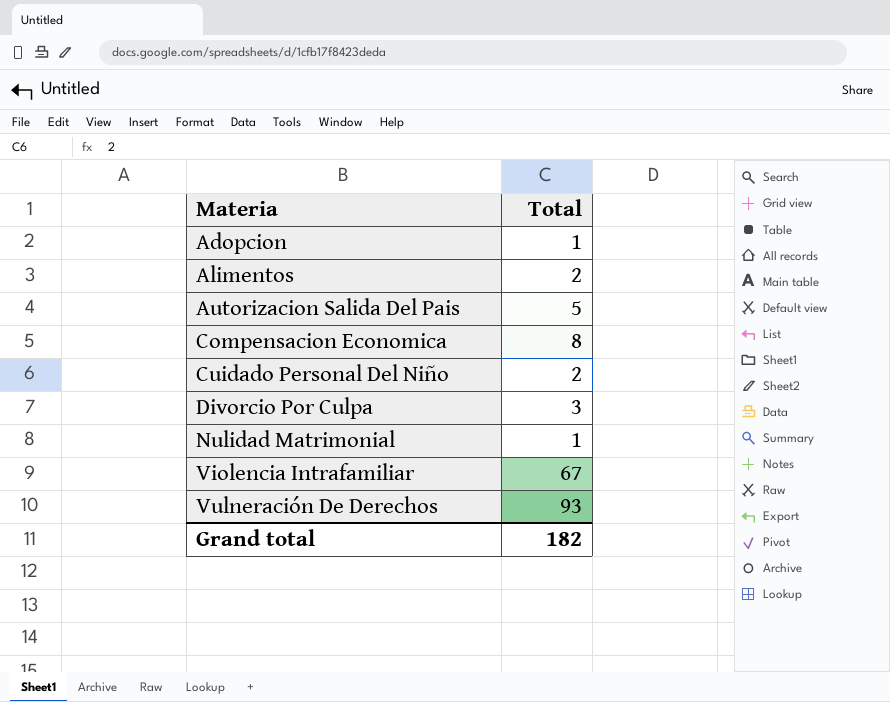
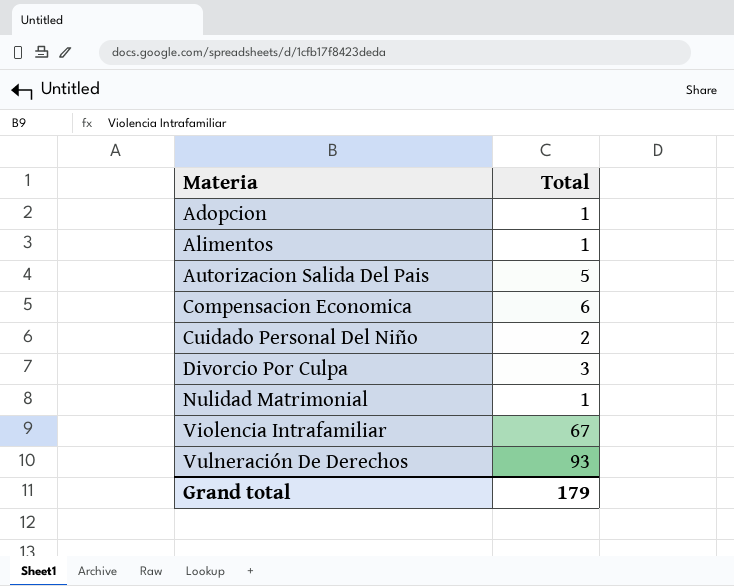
Alimentos | Total: 2 -> 1
Compensacion Economica | Total: 8 -> 6
Grand total | Total: 182 -> 179

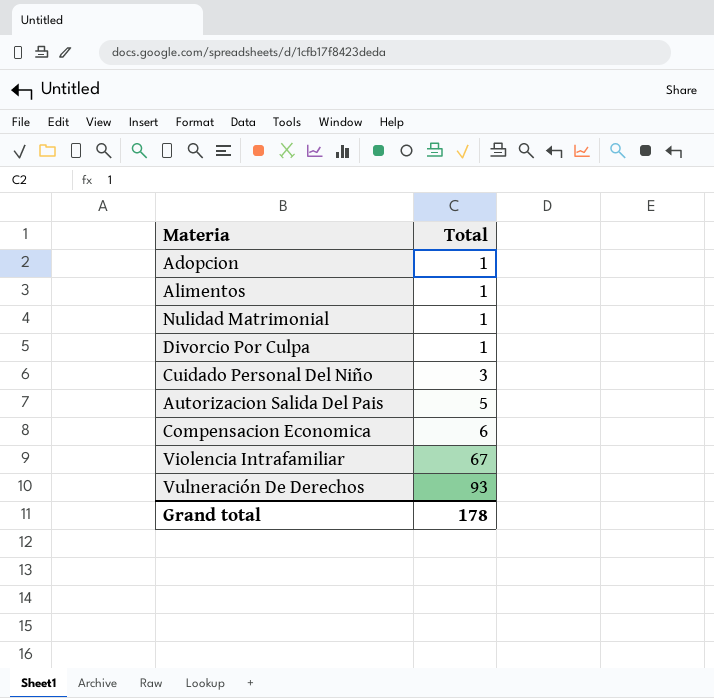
row order: Materia ascending -> Total ascending
Divorcio Por Culpa | Total: 3 -> 1
Cuidado Personal Del Niño | Total: 2 -> 3
Grand total | Total: 179 -> 178

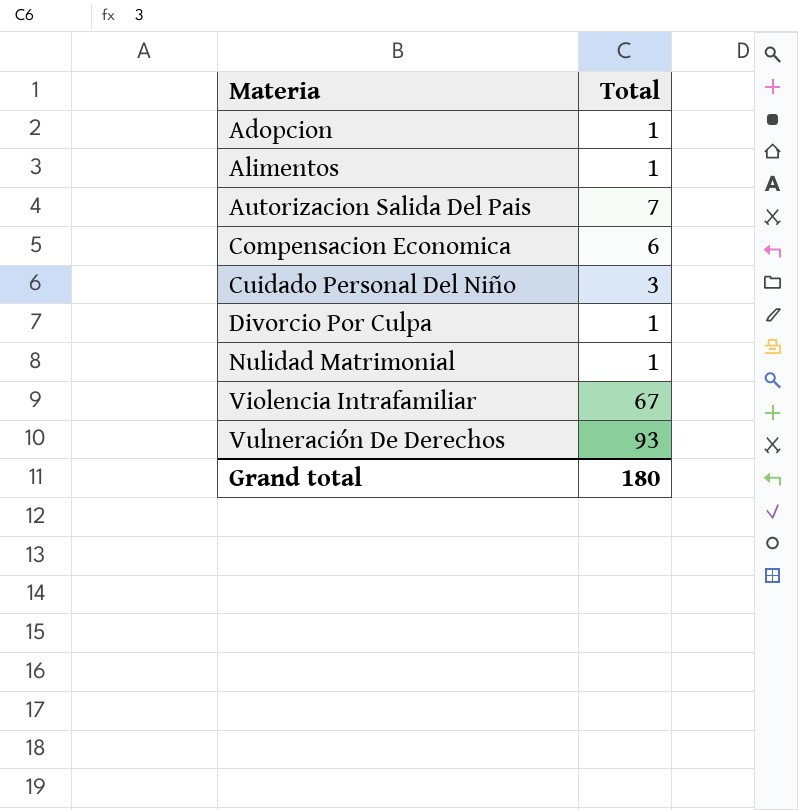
row order: Total ascending -> Materia ascending
Autorizacion Salida Del Pais | Total: 5 -> 7
Grand total | Total: 178 -> 180

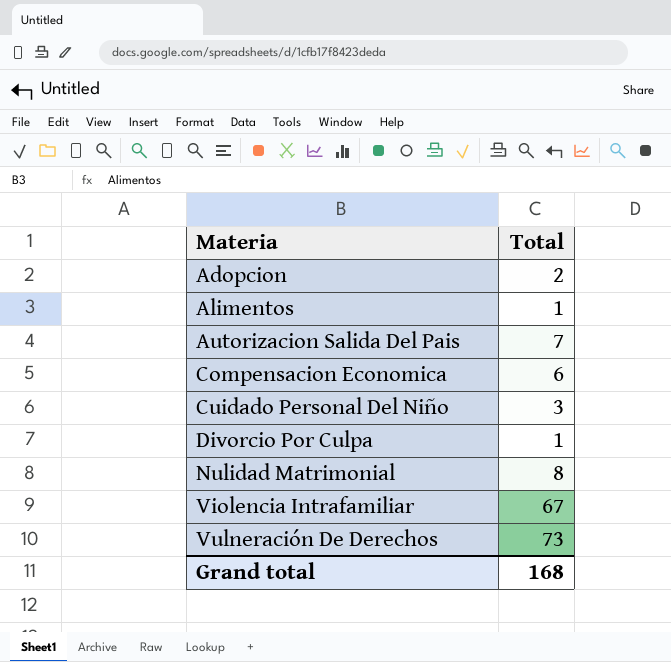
Adopcion | Total: 1 -> 2
Nulidad Matrimonial | Total: 1 -> 8
Vulneración De Derechos | Total: 93 -> 73
Grand total | Total: 180 -> 168

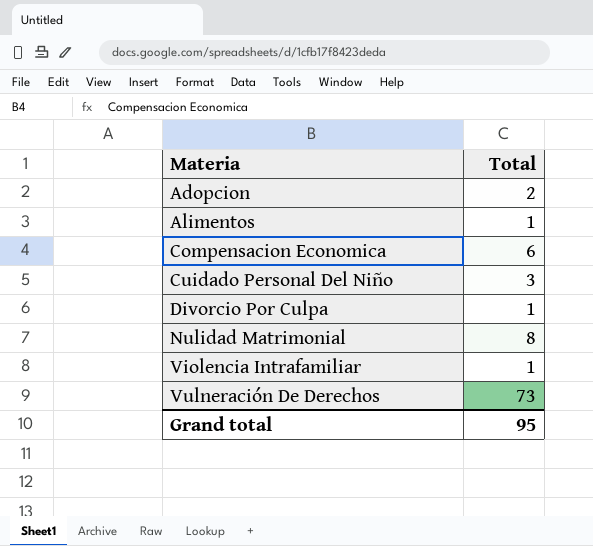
row Autorizacion Salida Del Pais: 7 -> none
Violencia Intrafamiliar | Total: 67 -> 1
Grand total | Total: 168 -> 95

